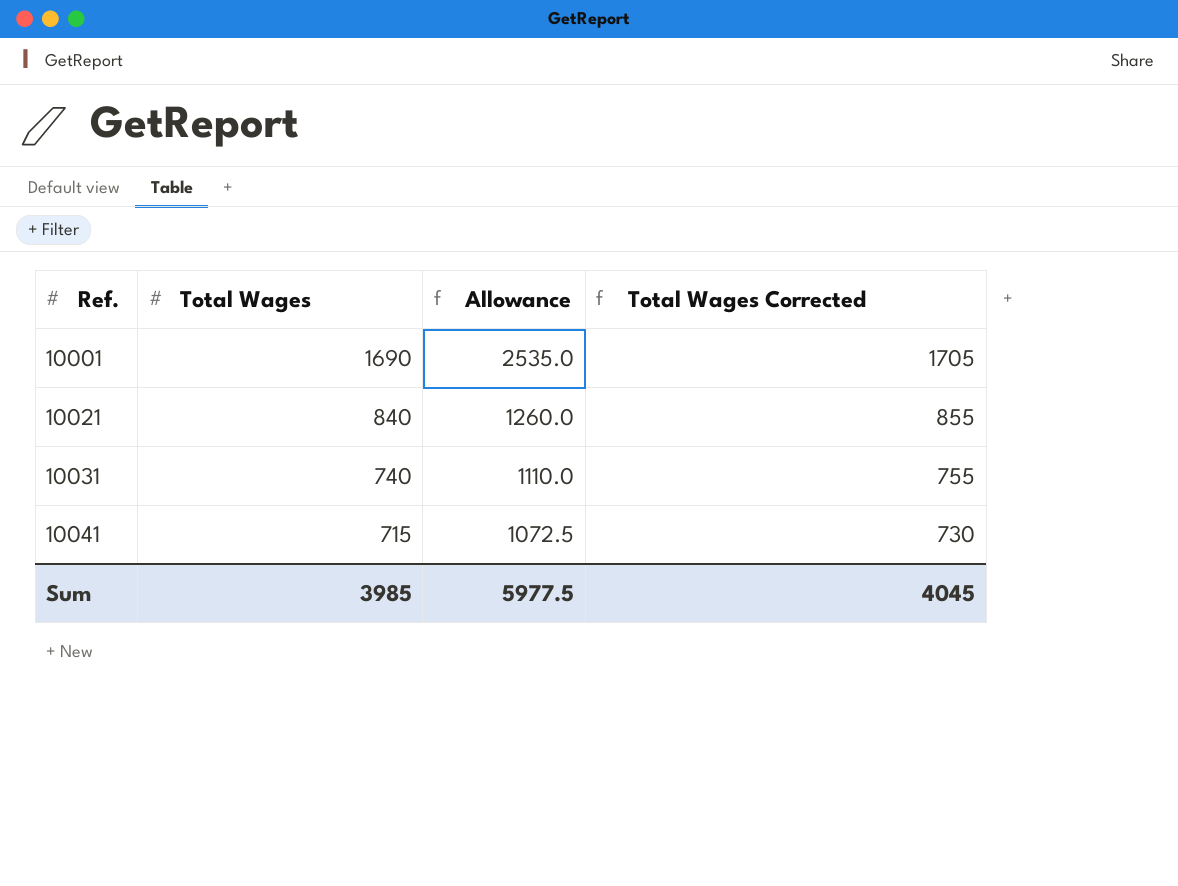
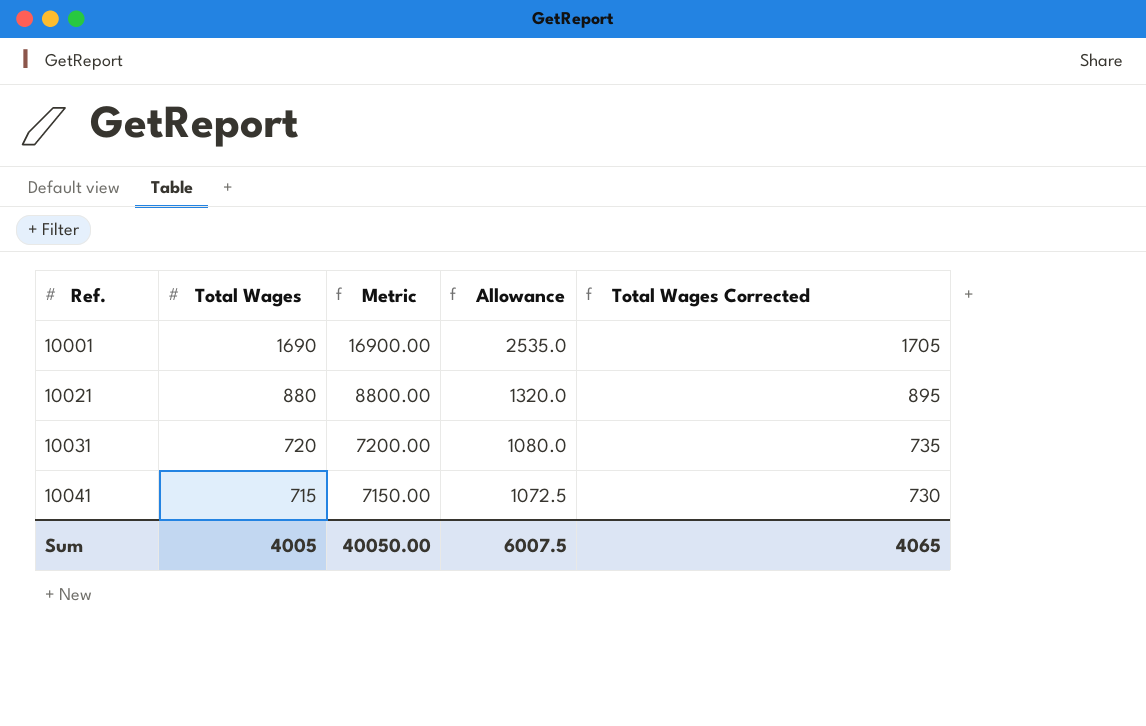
column Metric | formula: none -> [Total Wages] * 10
10021 | Total Wages: 840 -> 880
10021 | Allowance: 1260.0 -> 1320.0
10021 | Total Wages Corrected: 855 -> 895
10031 | Total Wages: 740 -> 720
10031 | Allowance: 1110.0 -> 1080.0
10031 | Total Wages Corrected: 755 -> 735
Sum | Total Wages: 3985 -> 4005
Sum | Allowance: 5977.5 -> 6007.5
Sum | Total Wages Corrected: 4045 -> 4065

